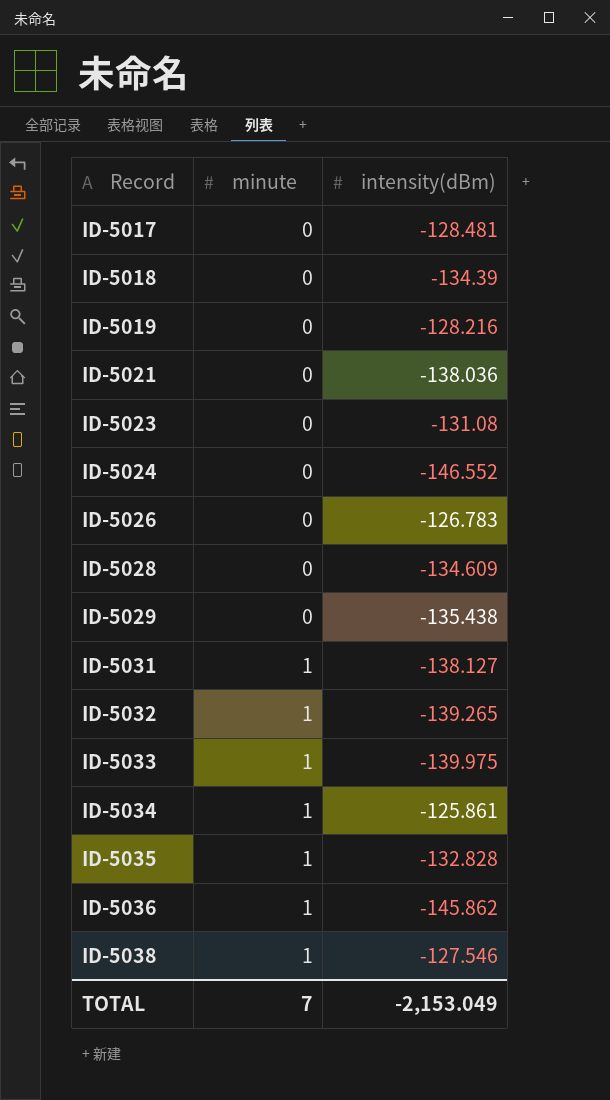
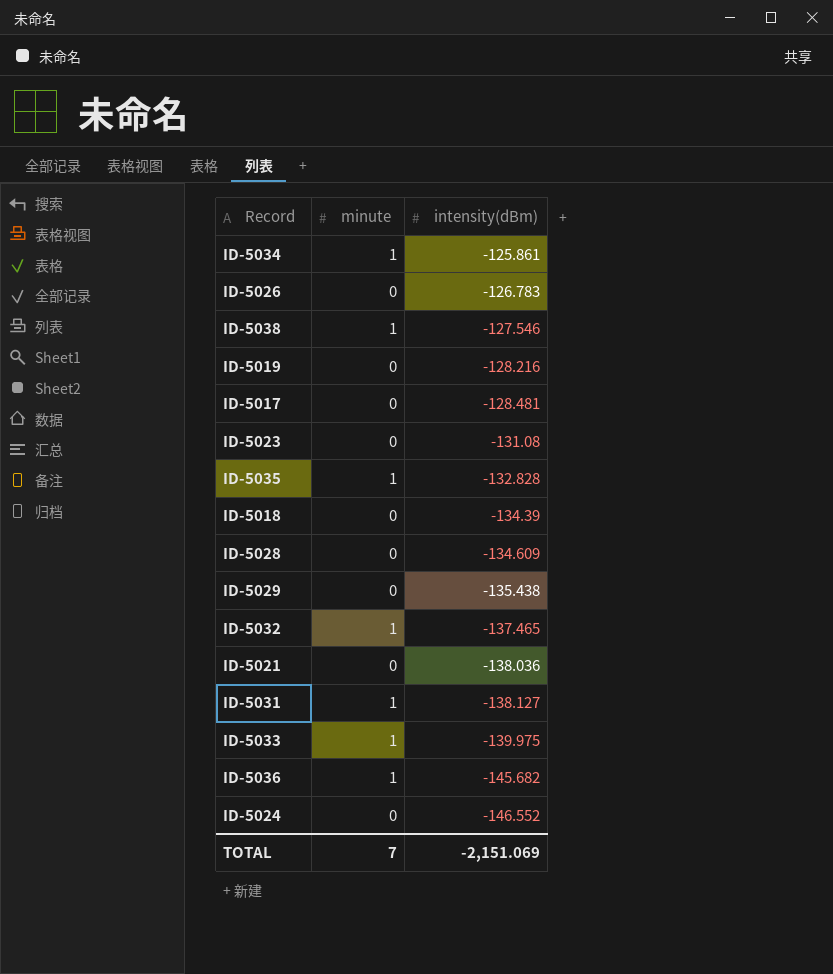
row order: Record ascending -> intensity(dBm) descending
ID-5032 | intensity(dBm): -139.265 -> -137.465
ID-5036 | intensity(dBm): -145.862 -> -145.682
TOTAL | intensity(dBm): -2,153.049 -> -2,151.069

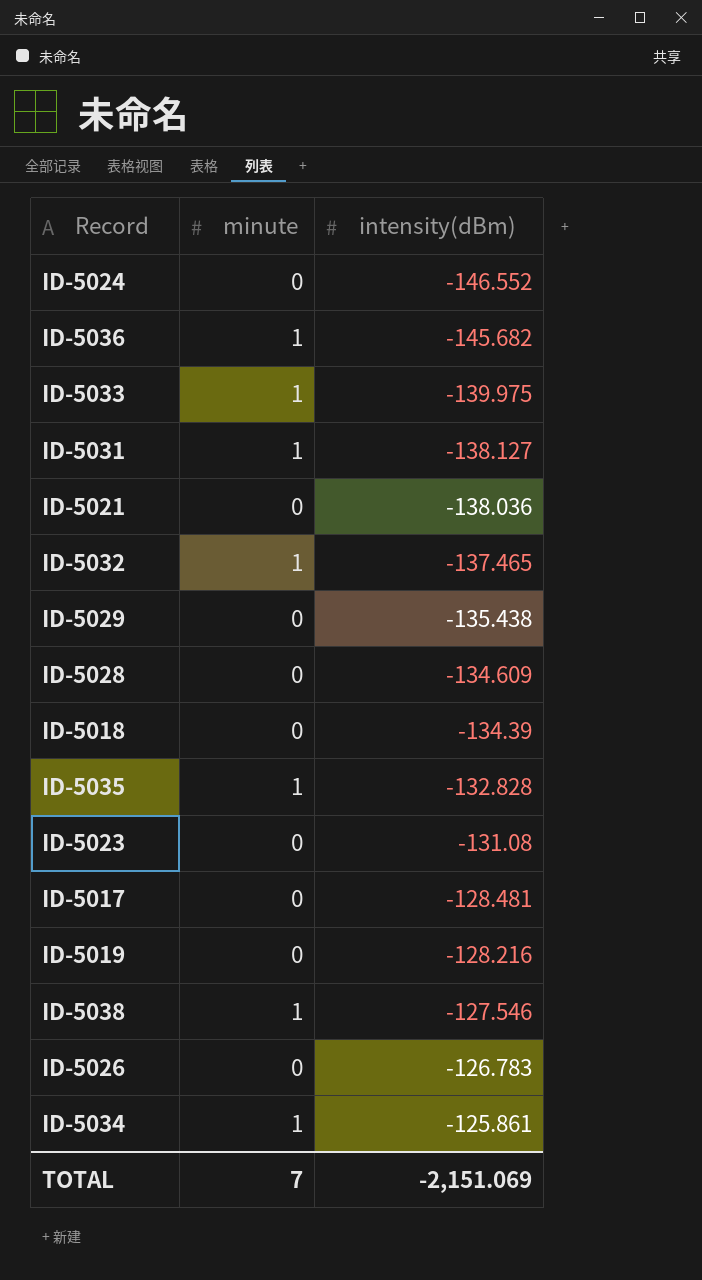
row order: intensity(dBm) descending -> intensity(dBm) ascending

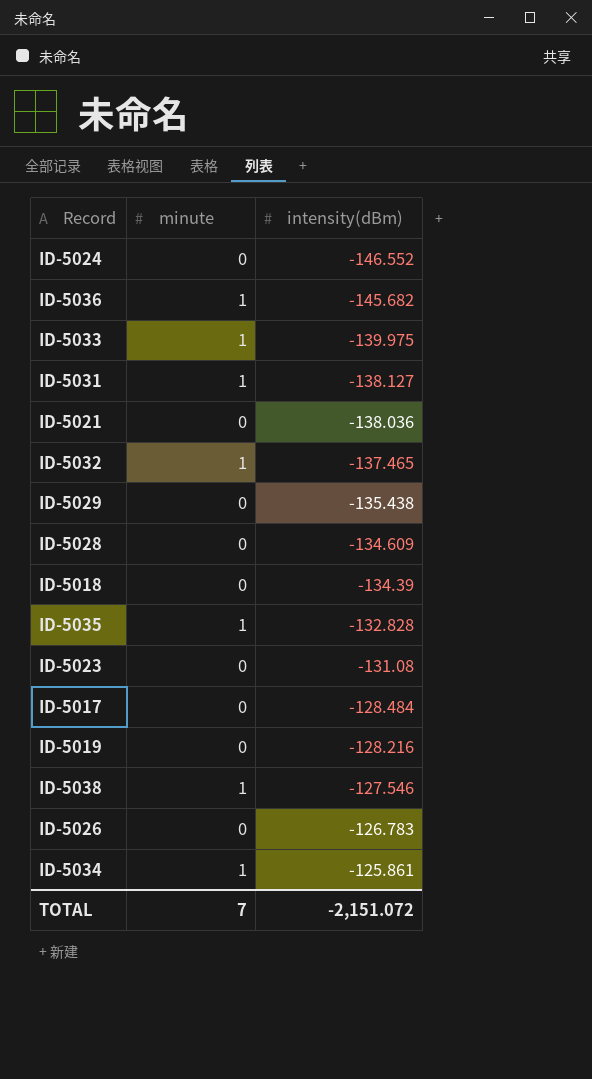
ID-5017 | intensity(dBm): -128.481 -> -128.484
TOTAL | intensity(dBm): -2,151.069 -> -2,151.072

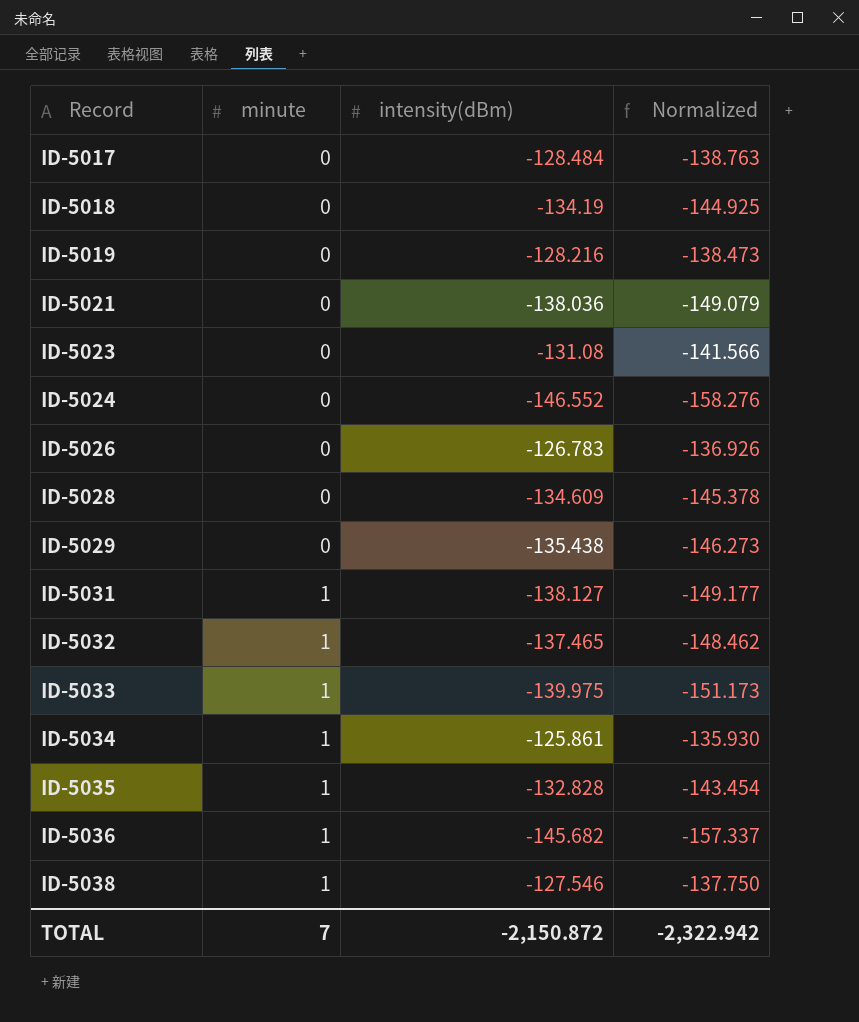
row order: intensity(dBm) ascending -> Record ascending
column Normalized | formula: none -> [intensity(dBm)] * 1.08
ID-5018 | intensity(dBm): -134.39 -> -134.19
TOTAL | intensity(dBm): -2,151.072 -> -2,150.872

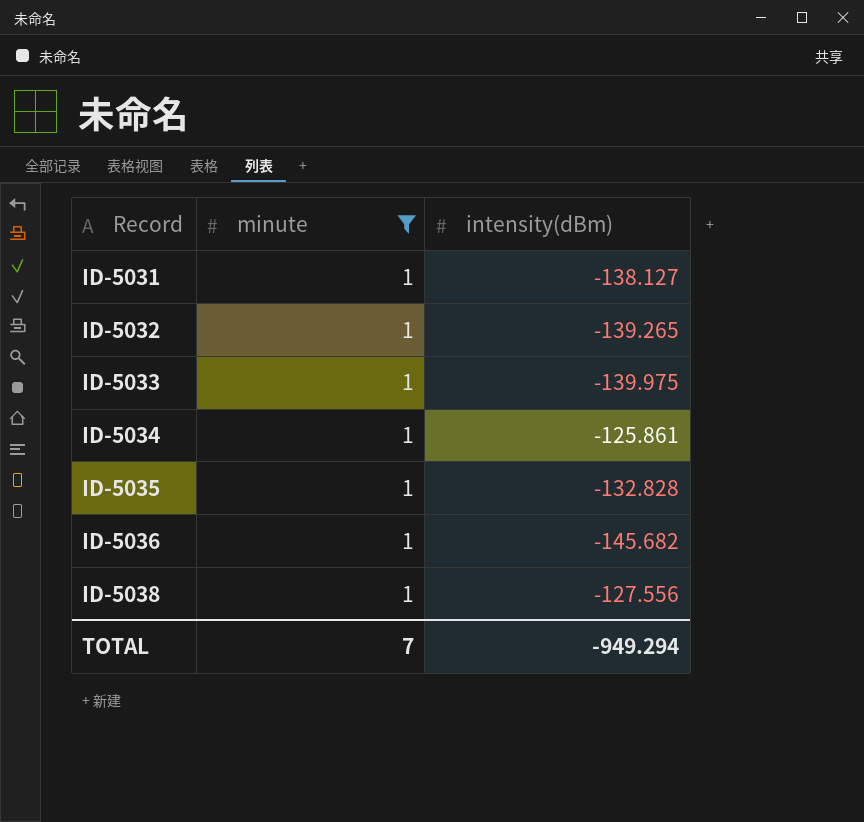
filter: none -> minute = 1
column Normalized | formula: [intensity(dBm)] * 1.08 -> none
ID-5032 | intensity(dBm): -137.465 -> -139.265
ID-5038 | intensity(dBm): -127.546 -> -127.556
TOTAL | intensity(dBm): -2,150.872 -> -949.294

